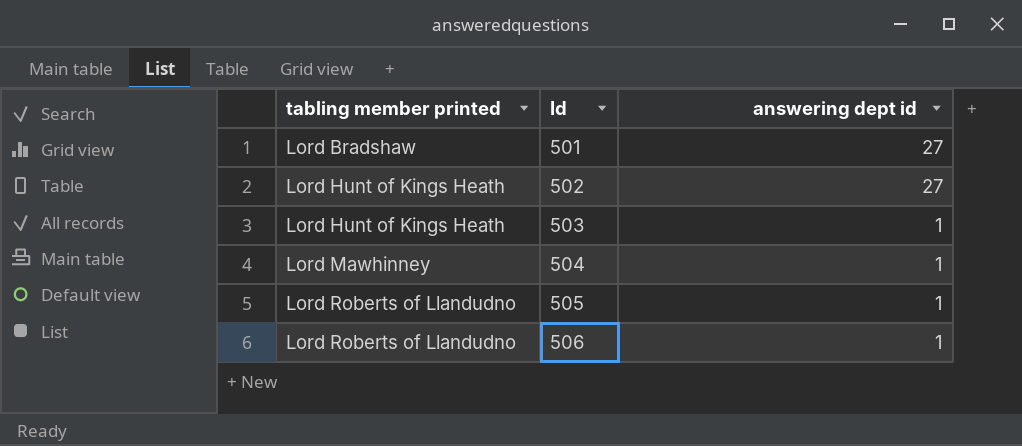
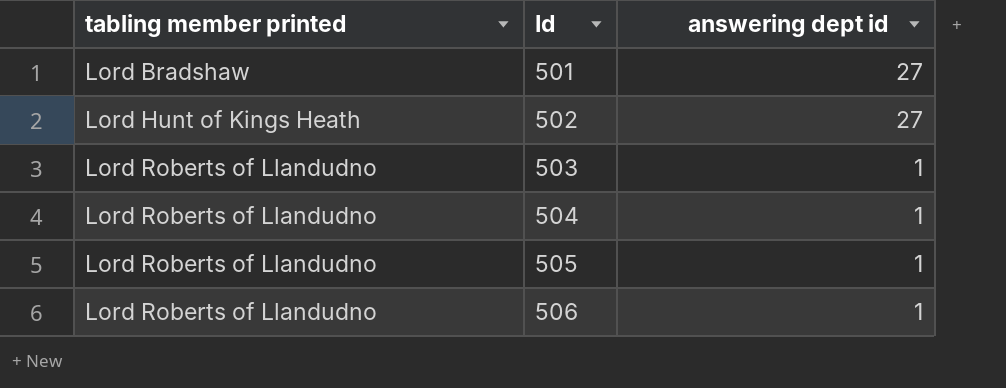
503 | tabling member printed: Lord Hunt of Kings Heath -> Lord Roberts of Llandudno
504 | tabling member printed: Lord Mawhinney -> Lord Roberts of Llandudno

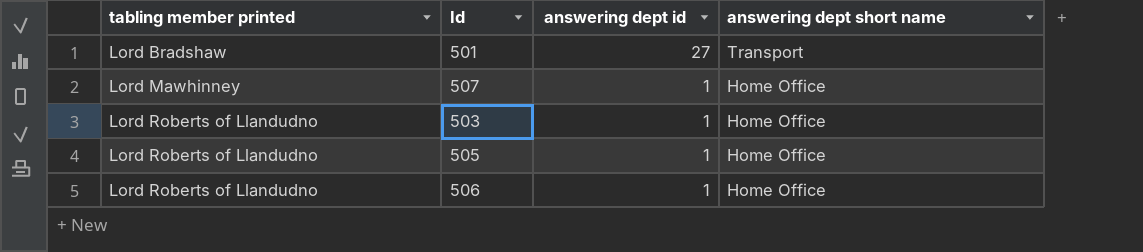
column answering dept short name | position: none -> 4
row 502: Lord Hunt of Kings Heath | 27 -> none
row 504: Lord Roberts of Llandudno | 1 -> none
row 507: none -> Lord Mawhinney | 1 | Home Office

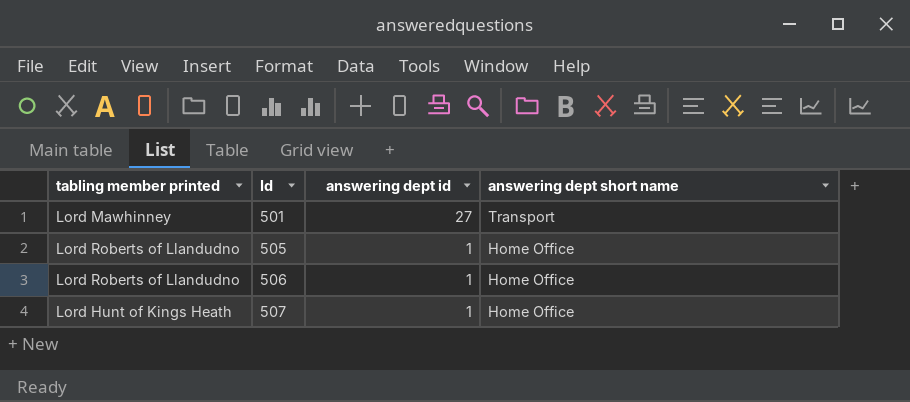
row order: tabling member printed ascending -> Id ascending
row 503: Lord Roberts of Llandudno | 1 | Home Office -> none
501 | tabling member printed: Lord Bradshaw -> Lord Mawhinney
507 | tabling member printed: Lord Mawhinney -> Lord Hunt of Kings Heath

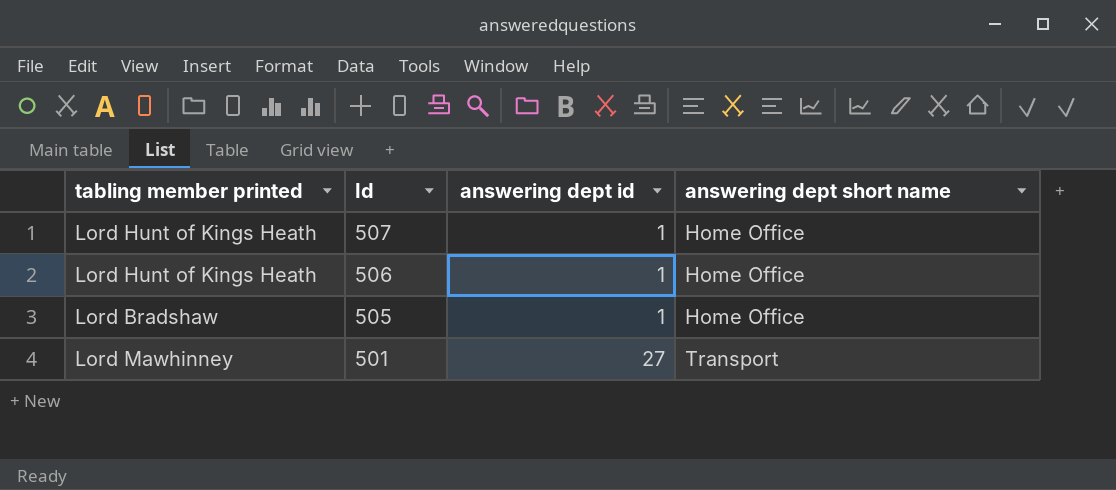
row order: Id ascending -> Id descending
506 | tabling member printed: Lord Roberts of Llandudno -> Lord Hunt of Kings Heath
505 | tabling member printed: Lord Roberts of Llandudno -> Lord Bradshaw

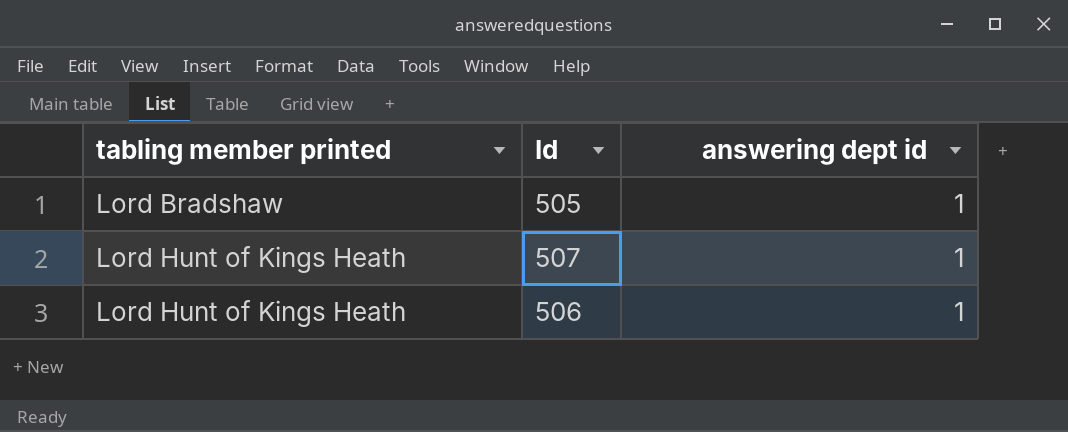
row order: Id descending -> tabling member printed ascending
column answering dept short name | position: 4 -> none
row 501: Lord Mawhinney | 27 | Transport -> none

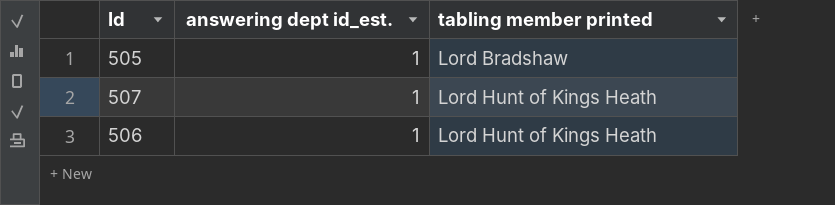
column name: answering dept id -> answering dept id_est.
column tabling member printed | position: 1 -> 3

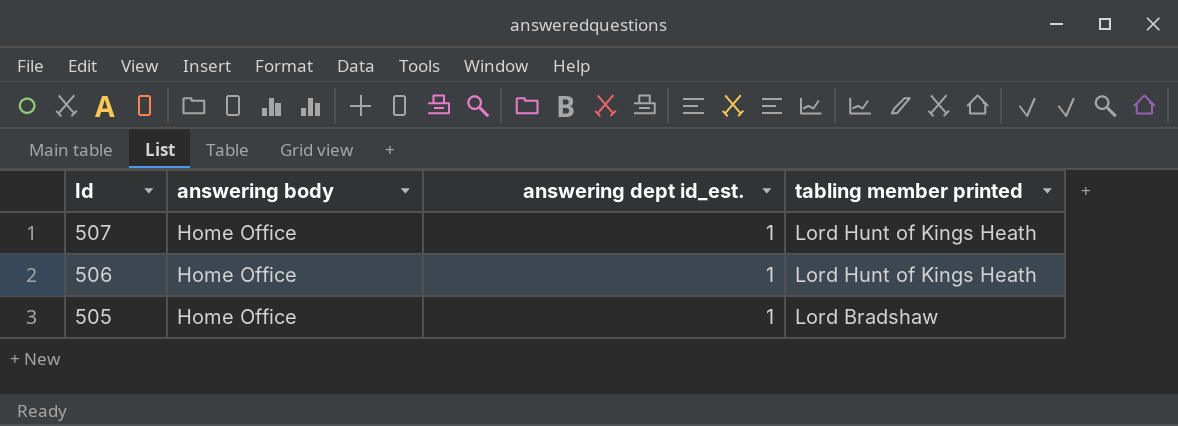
row order: tabling member printed ascending -> Id descending
column answering body | position: none -> 2

